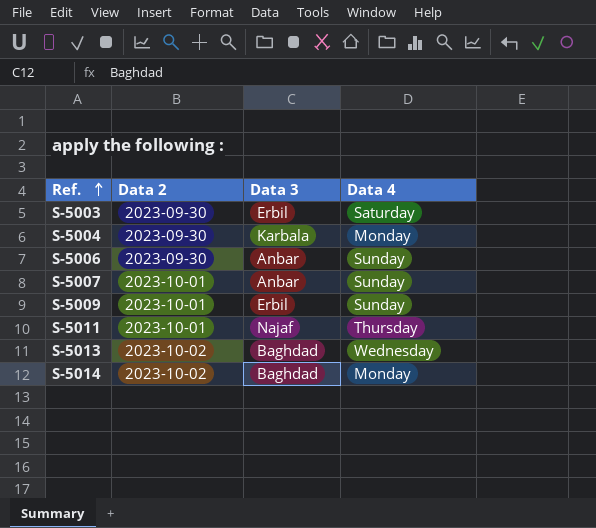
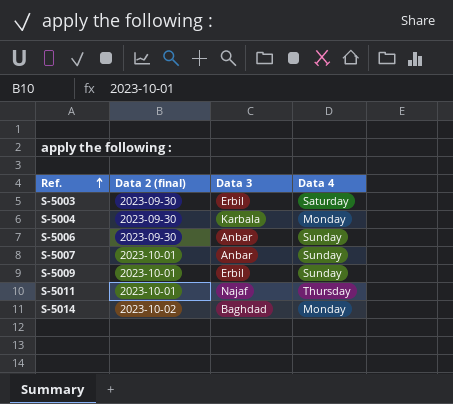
column name: Data 2 -> Data 2 (final)
row S-5013: 2023-10-02 | Baghdad | Wednesday -> none

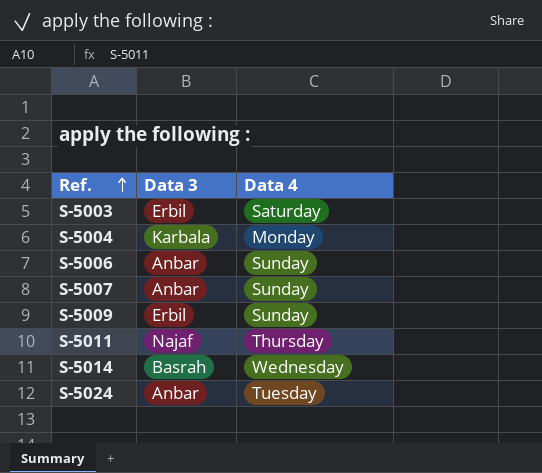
column Data 2 (final) | position: 2 -> none
S-5014 | Data 3: Baghdad -> Basrah
S-5014 | Data 4: Monday -> Wednesday
row S-5024: none -> Anbar | Tuesday

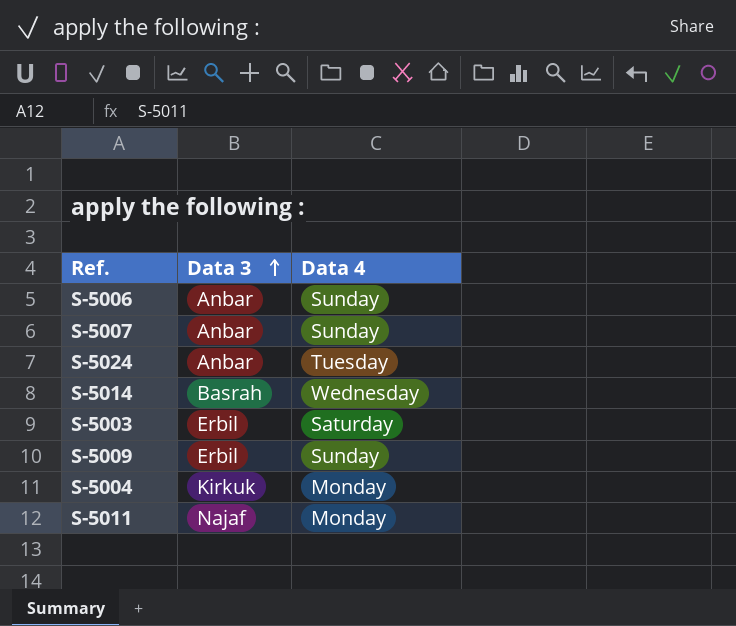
row order: Ref. ascending -> Data 3 ascending
S-5004 | Data 3: Karbala -> Kirkuk
S-5011 | Data 4: Thursday -> Monday

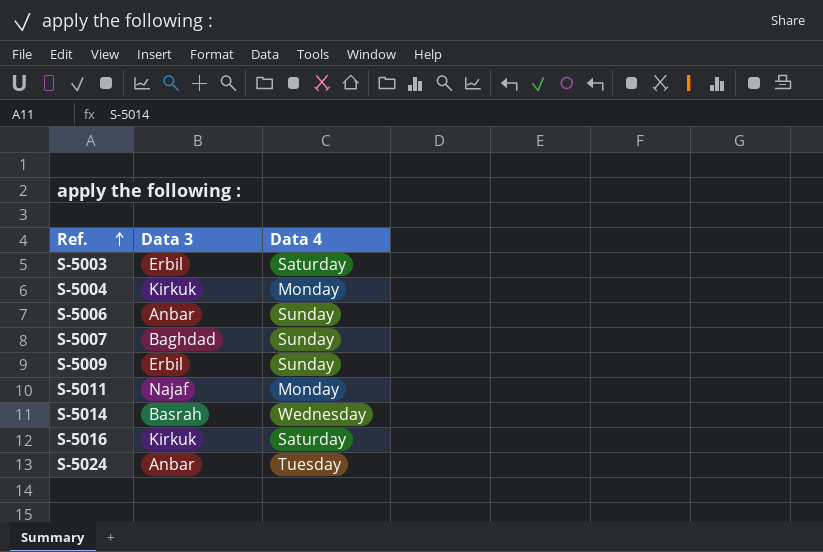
row order: Data 3 ascending -> Ref. ascending
S-5007 | Data 3: Anbar -> Baghdad
row S-5016: none -> Kirkuk | Saturday

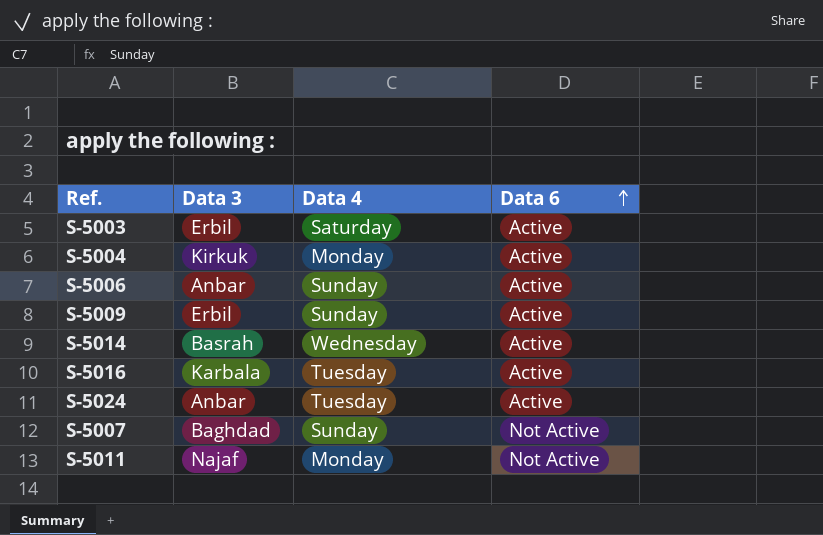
row order: Ref. ascending -> Data 6 ascending
column Data 6 | position: none -> 4
S-5016 | Data 3: Kirkuk -> Karbala
S-5016 | Data 4: Saturday -> Tuesday

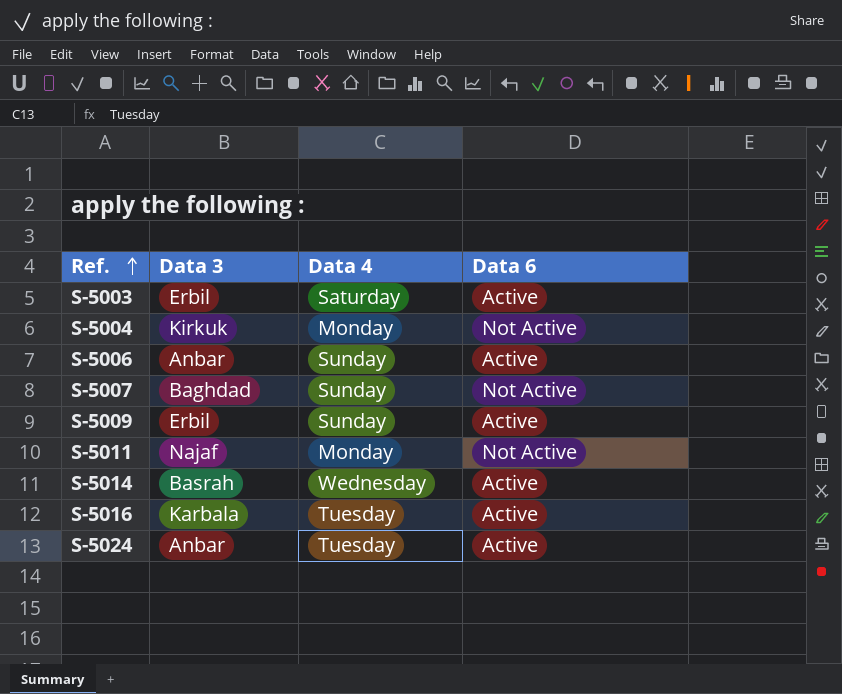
row order: Data 6 ascending -> Ref. ascending
S-5004 | Data 6: Active -> Not Active

